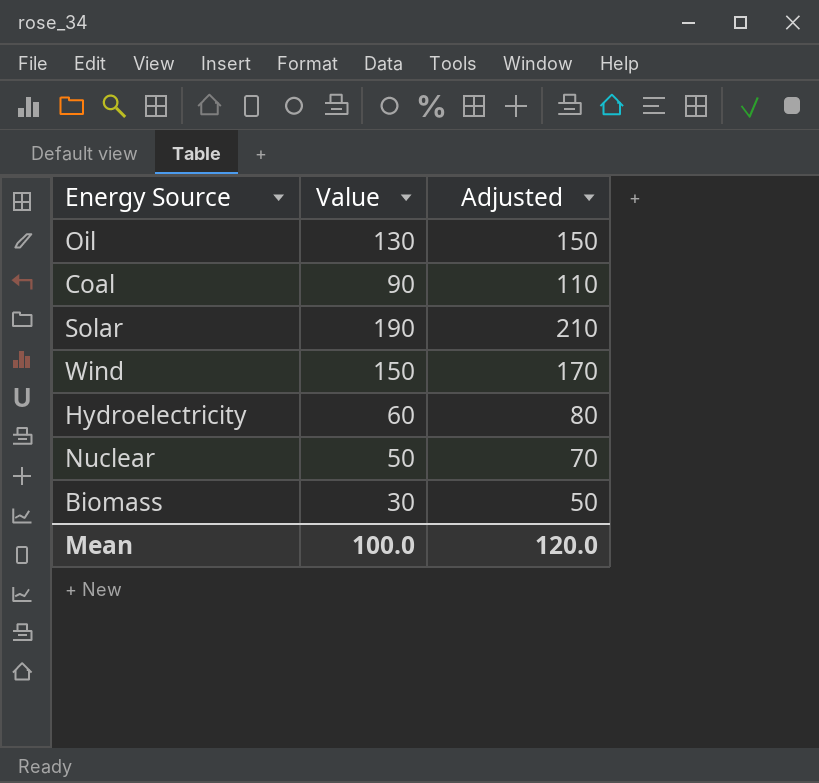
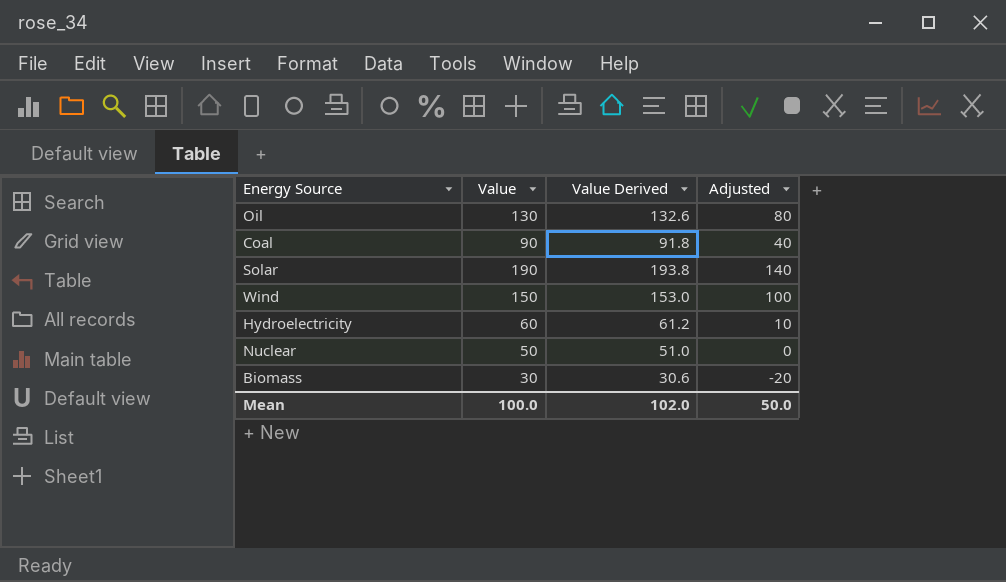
column Value Derived | formula: none -> [Value] * 1.02
column Adjusted | formula: [Value] + 20 -> [Value] - 50
Mean | Adjusted: 120.0 -> 50.0

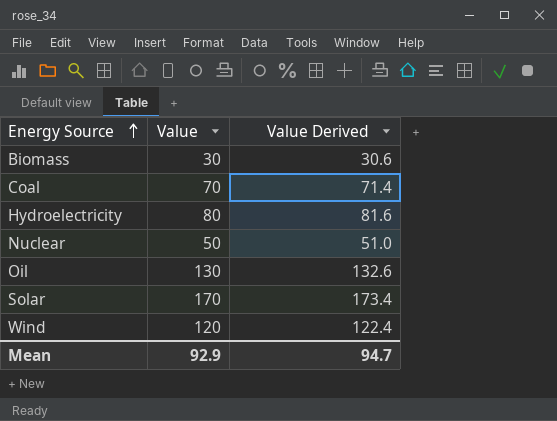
row order: none -> Energy Source ascending
column Adjusted | formula: [Value] - 50 -> none
Coal | Value: 90 -> 70
Coal | Value Derived: 91.8 -> 71.4
Hydroelectricity | Value: 60 -> 80
Hydroelectricity | Value Derived: 61.2 -> 81.6
Solar | Value: 190 -> 170
Solar | Value Derived: 193.8 -> 173.4
Wind | Value: 150 -> 120
Wind | Value Derived: 153.0 -> 122.4
Mean | Value: 100.0 -> 92.9
Mean | Value Derived: 102.0 -> 94.7

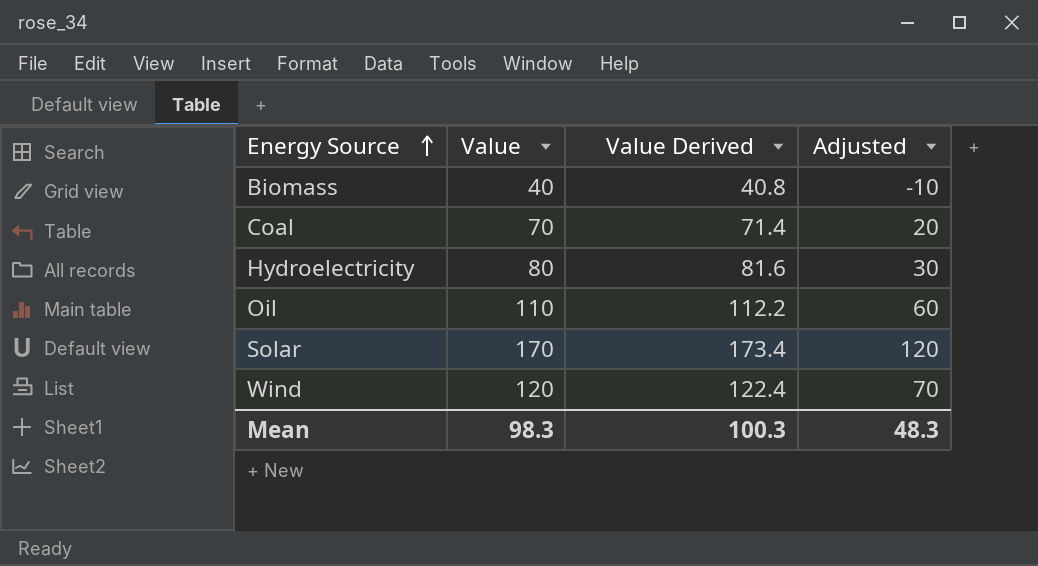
column Adjusted | formula: none -> [Value] - 50
row Nuclear: 50 | 51.0 -> none
Biomass | Value: 30 -> 40
Biomass | Value Derived: 30.6 -> 40.8
Oil | Value: 130 -> 110
Oil | Value Derived: 132.6 -> 112.2
Mean | Value: 92.9 -> 98.3
Mean | Value Derived: 94.7 -> 100.3

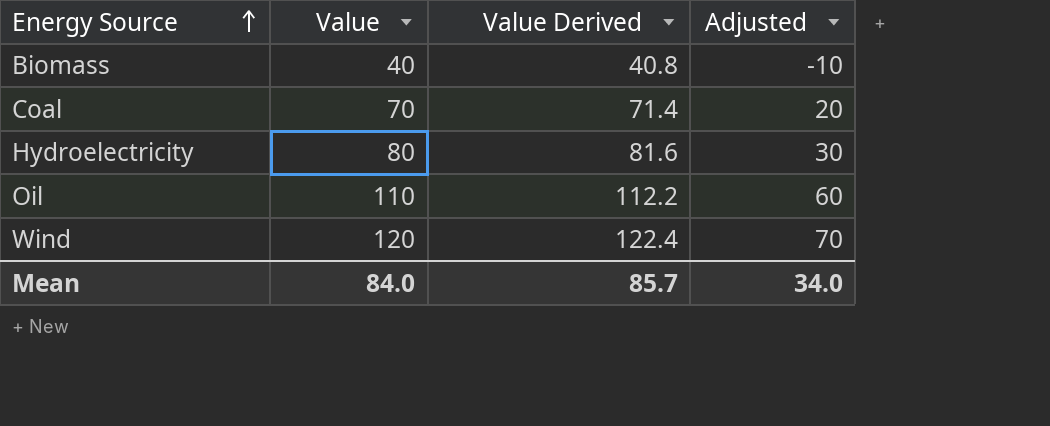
row Solar: 170 | 173.4 | 120 -> none
Mean | Value: 98.3 -> 84.0
Mean | Value Derived: 100.3 -> 85.7
Mean | Adjusted: 48.3 -> 34.0

